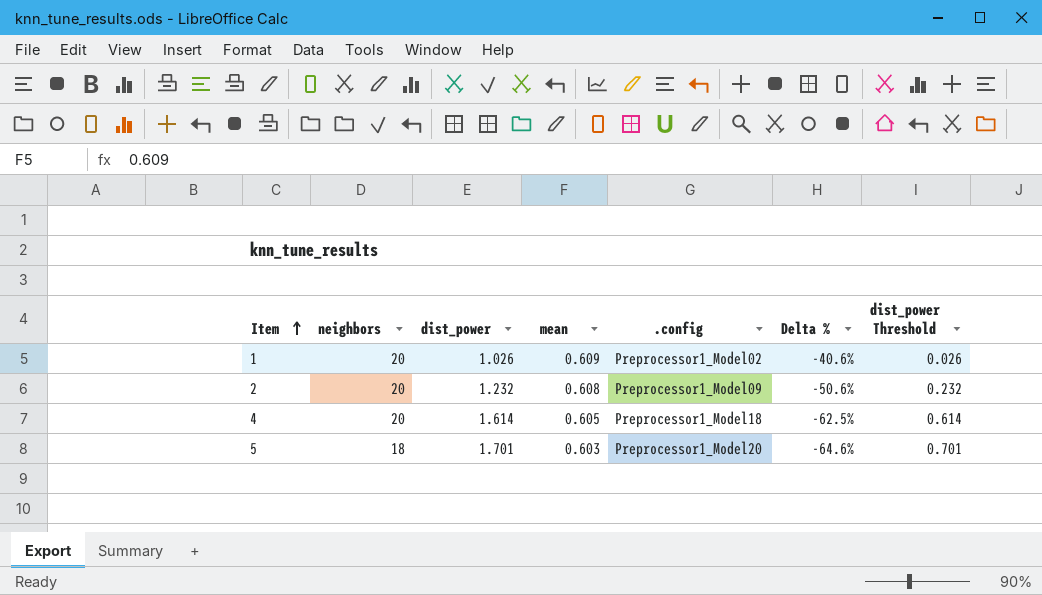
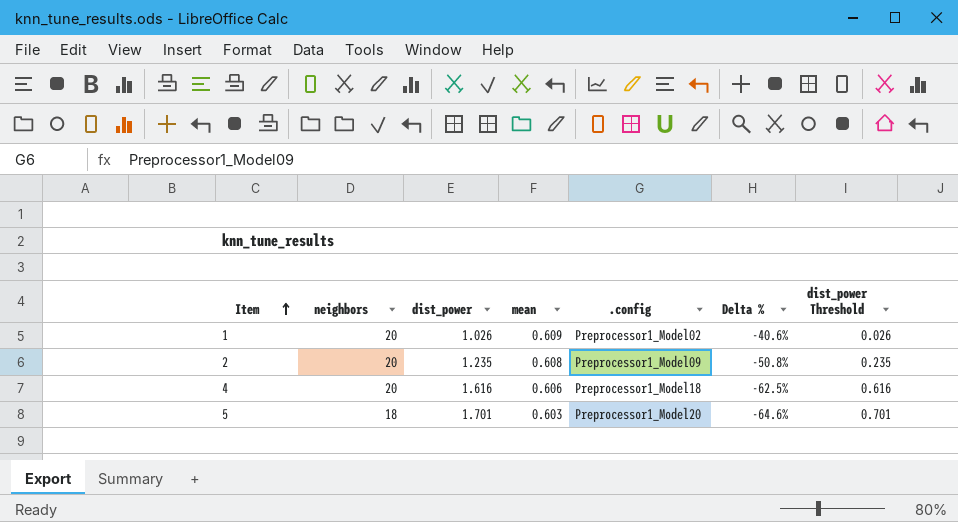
2 | dist_power: 1.232 -> 1.235
2 | Delta %: -50.6% -> -50.8%
2 | dist_power Threshold: 0.232 -> 0.235
4 | dist_power: 1.614 -> 1.616
4 | mean: 0.605 -> 0.606
4 | dist_power Threshold: 0.614 -> 0.616

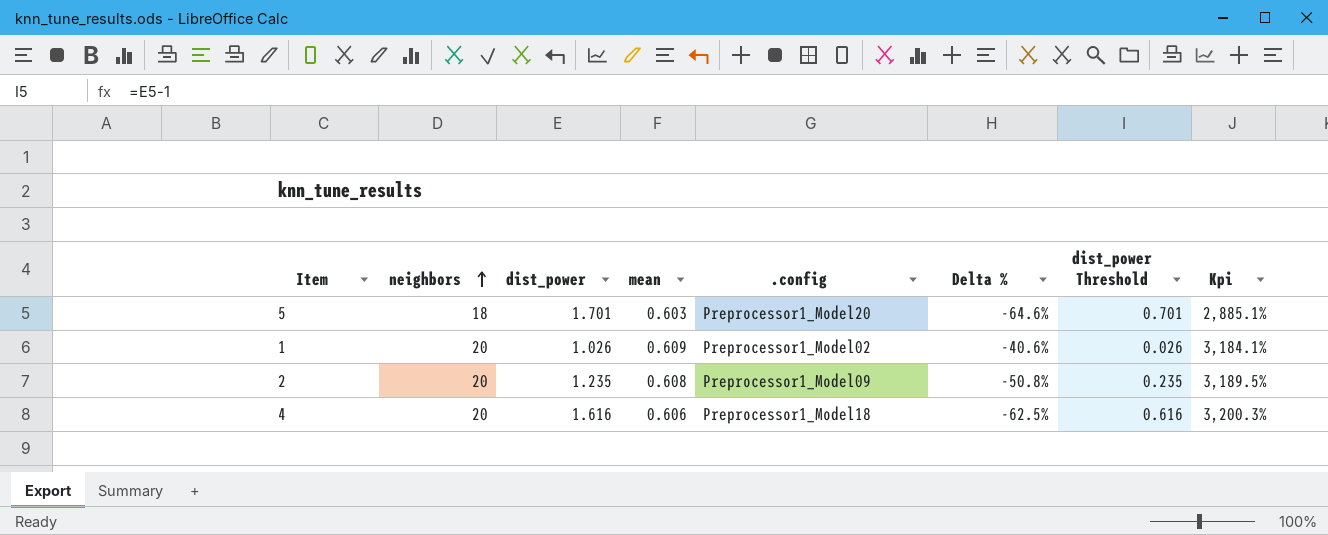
row order: Item ascending -> neighbors ascending
column Kpi | formula: none -> ([neighbors] - [mean]) / [mean]

